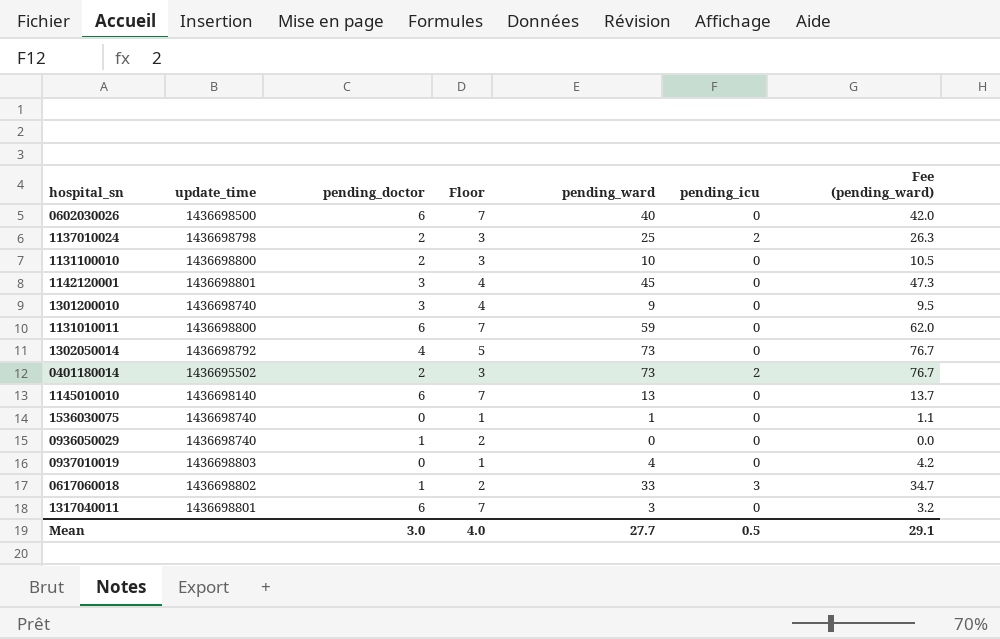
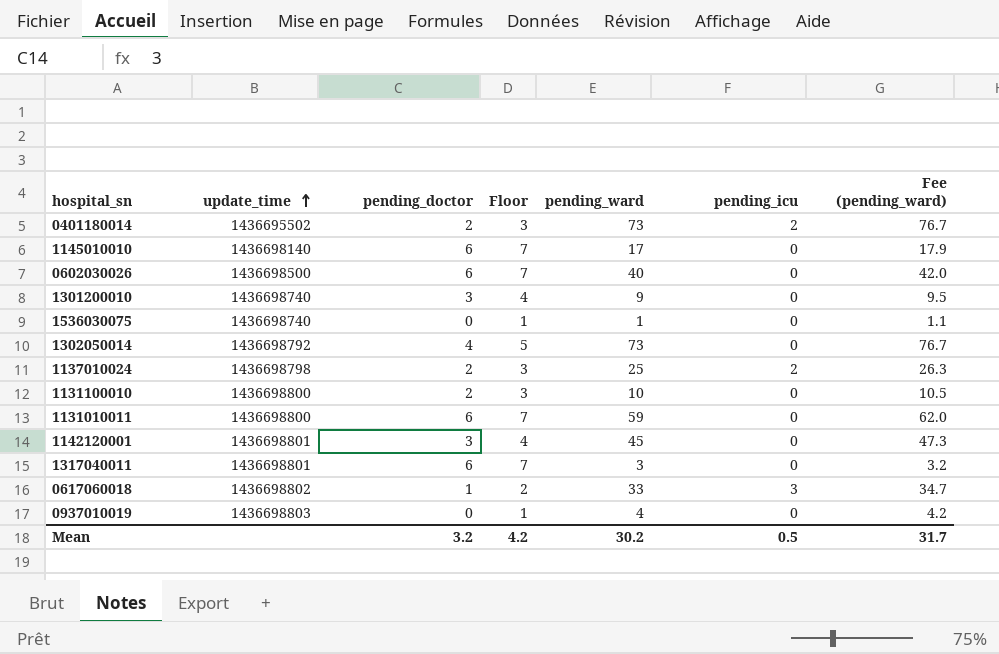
row order: none -> update_time ascending
row 0936050029: 1436698740 | 1 | 2 | 0 | 0 | 0.0 -> none
1145010010 | pending_ward: 13 -> 17
1145010010 | Fee (pending_ward): 13.7 -> 17.9
Mean | pending_doctor: 3.0 -> 3.2
Mean | Floor: 4.0 -> 4.2
Mean | pending_ward: 27.7 -> 30.2
Mean | Fee (pending_ward): 29.1 -> 31.7

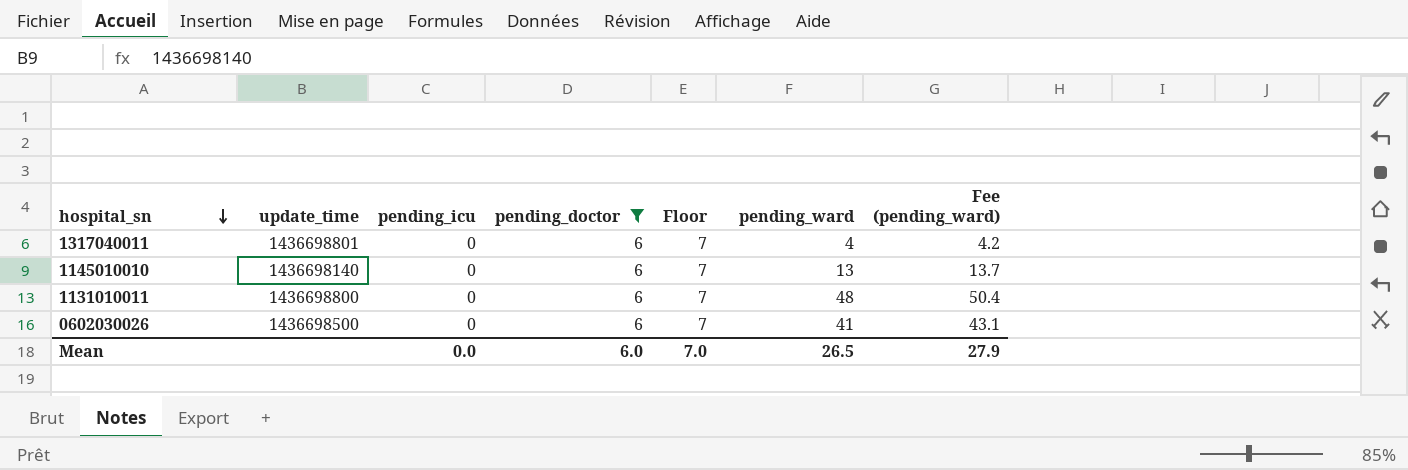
filter: none -> pending_doctor = 6
row order: update_time ascending -> hospital_sn descending
column pending_icu | position: 6 -> 3
1317040011 | pending_ward: 3 -> 4
1317040011 | Fee (pending_ward): 3.2 -> 4.2
1145010010 | pending_ward: 17 -> 13
1145010010 | Fee (pending_ward): 17.9 -> 13.7
1131010011 | pending_ward: 59 -> 48
1131010011 | Fee (pending_ward): 62.0 -> 50.4
0602030026 | pending_ward: 40 -> 41
0602030026 | Fee (pending_ward): 42.0 -> 43.1
Mean | pending_icu: 0.5 -> 0.0
Mean | pending_doctor: 3.2 -> 6.0
Mean | Floor: 4.2 -> 7.0
Mean | pending_ward: 30.2 -> 26.5
Mean | Fee (pending_ward): 31.7 -> 27.9

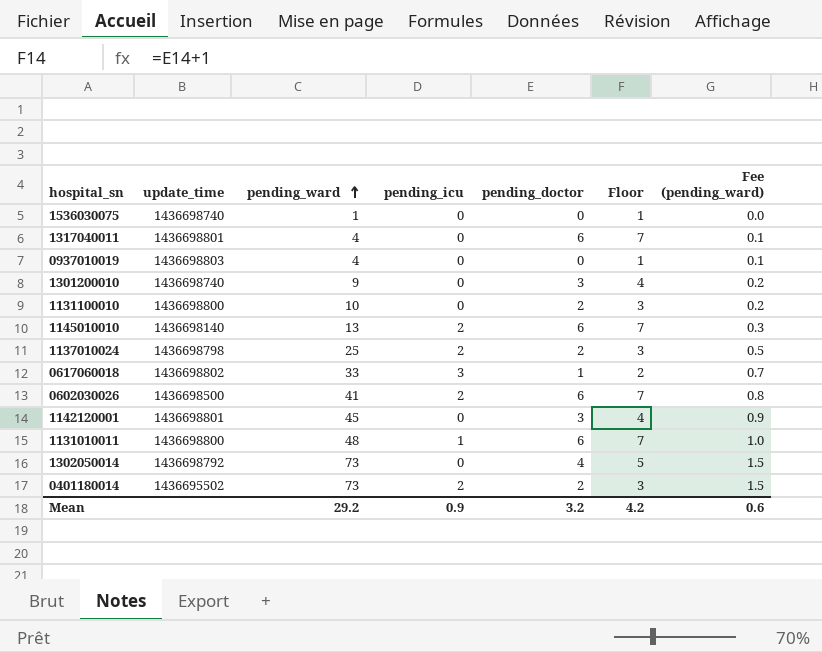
filter: pending_doctor = 6 -> none
row order: hospital_sn descending -> pending_ward ascending
column pending_ward | position: 6 -> 3
column Fee (pending_ward) | formula: [pending_ward] * 1.05 -> [pending_ward] * 0.02
1145010010 | pending_icu: 0 -> 2
0602030026 | pending_icu: 0 -> 2
1131010011 | pending_icu: 0 -> 1
Mean | pending_ward: 26.5 -> 29.2
Mean | pending_icu: 0.0 -> 0.9
Mean | pending_doctor: 6.0 -> 3.2
Mean | Floor: 7.0 -> 4.2
Mean | Fee (pending_ward): 27.9 -> 0.6

